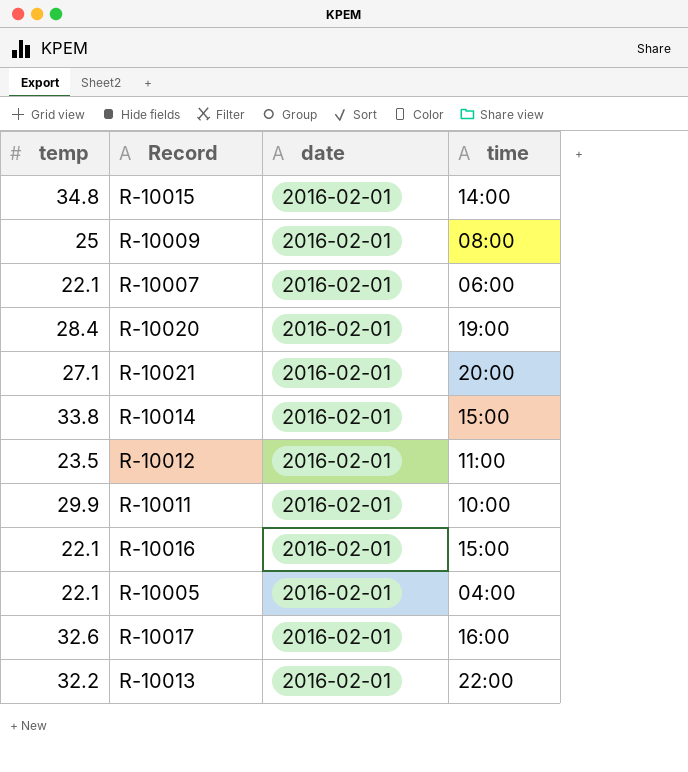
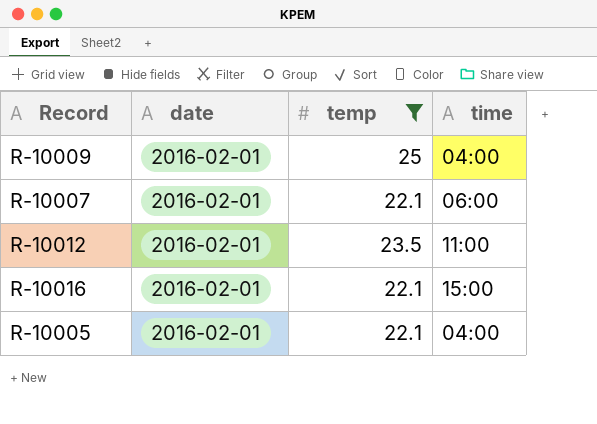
filter: none -> temp <= 25
column temp | position: 1 -> 3
R-10009 | time: 08:00 -> 04:00

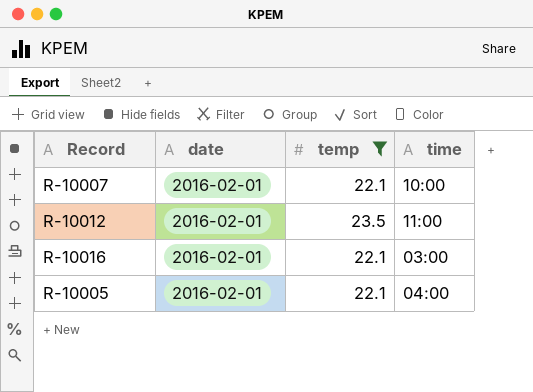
row R-10009: 2016-02-01 | 25 | 04:00 -> none
R-10007 | time: 06:00 -> 10:00
R-10016 | time: 15:00 -> 03:00

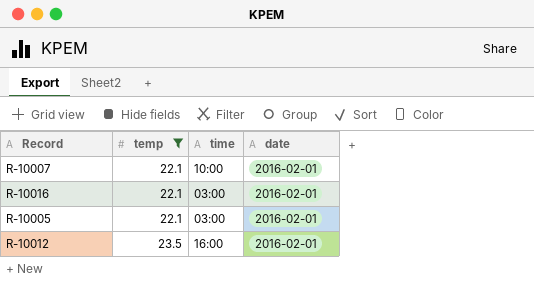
row order: none -> temp ascending
column date | position: 2 -> 4
R-10005 | time: 04:00 -> 03:00
R-10012 | time: 11:00 -> 16:00

